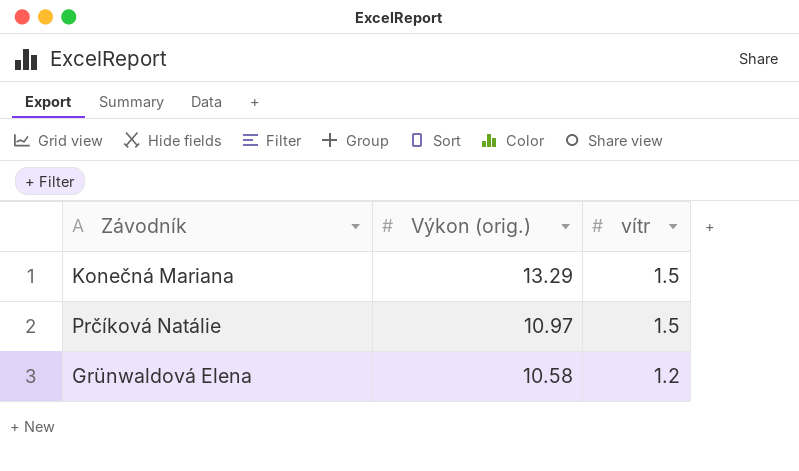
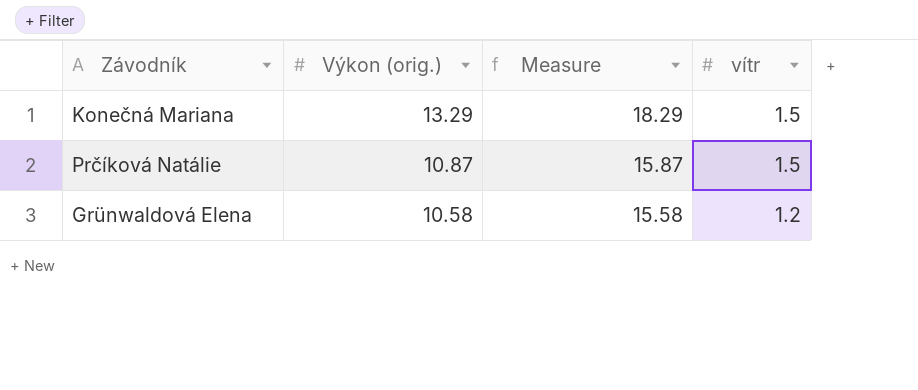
column Measure | formula: none -> [Výkon (orig.)] + 5
Prčíková Natálie | Výkon (orig.): 10.97 -> 10.87

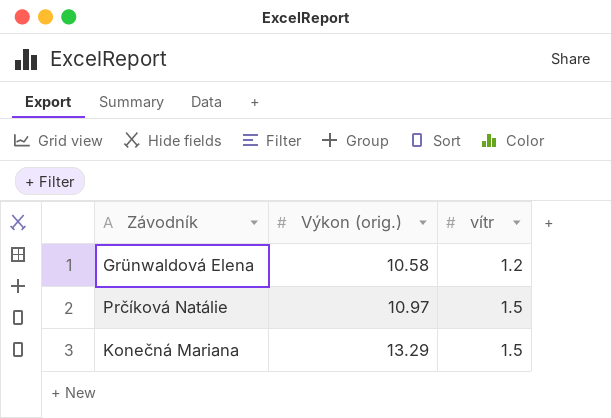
row order: Výkon (orig.) descending -> Výkon (orig.) ascending
column Measure | formula: [Výkon (orig.)] + 5 -> none
Prčíková Natálie | Výkon (orig.): 10.87 -> 10.97

